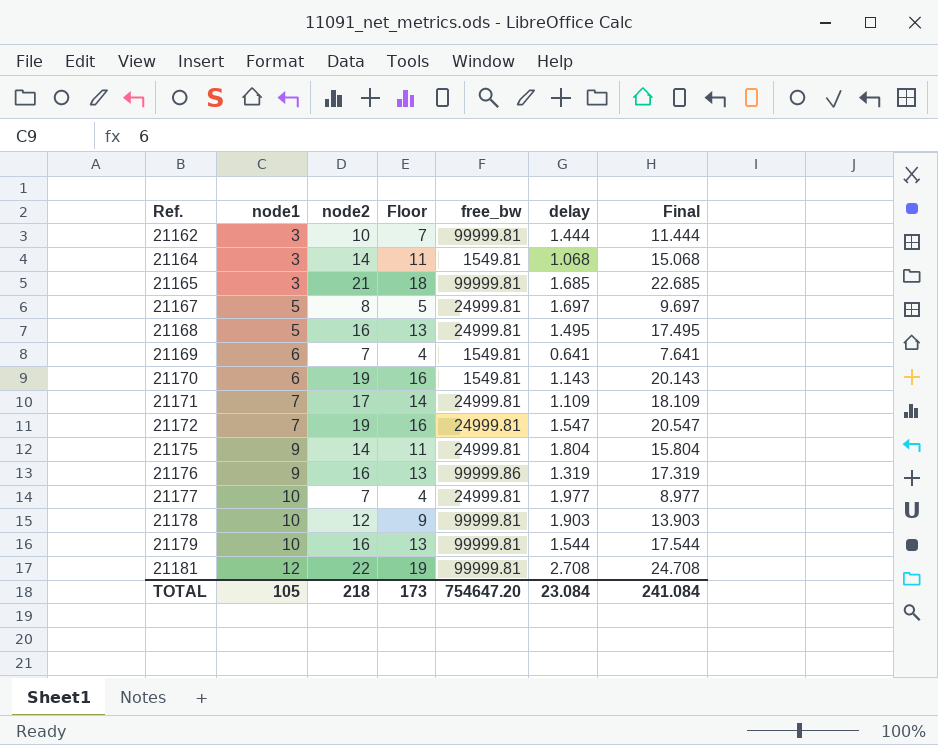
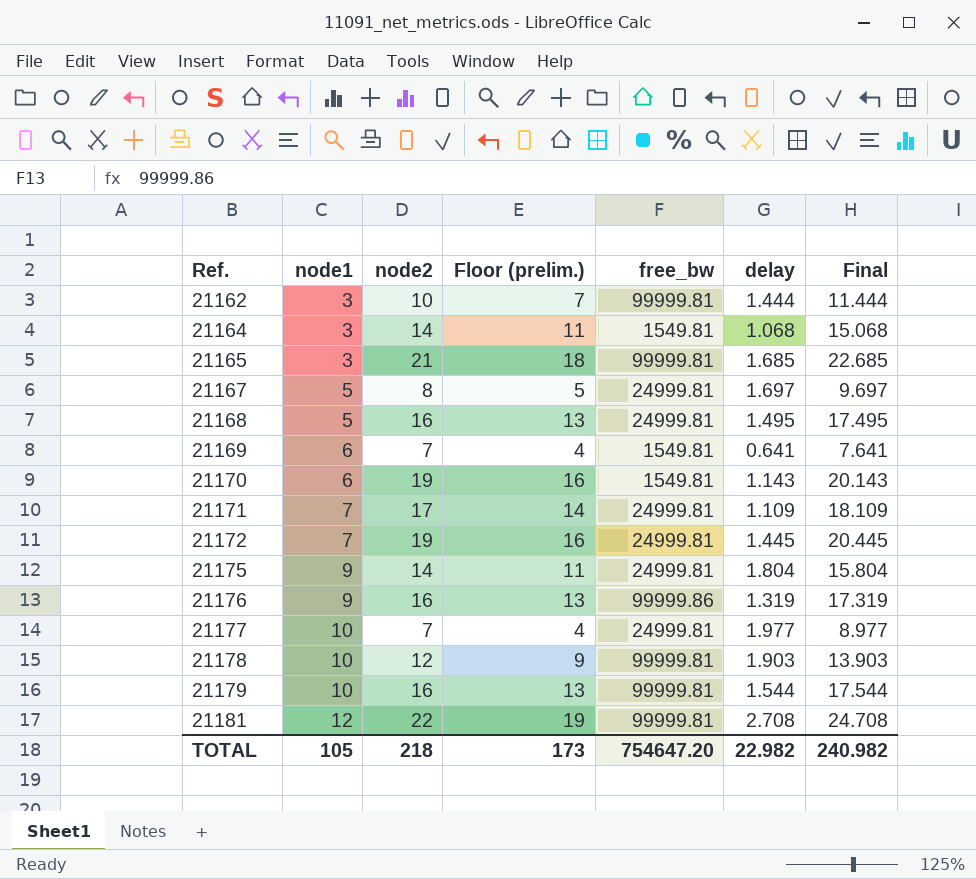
column name: Floor -> Floor (prelim.)
21172 | delay: 1.547 -> 1.445
21172 | Final: 20.547 -> 20.445
TOTAL | delay: 23.084 -> 22.982
TOTAL | Final: 241.084 -> 240.982

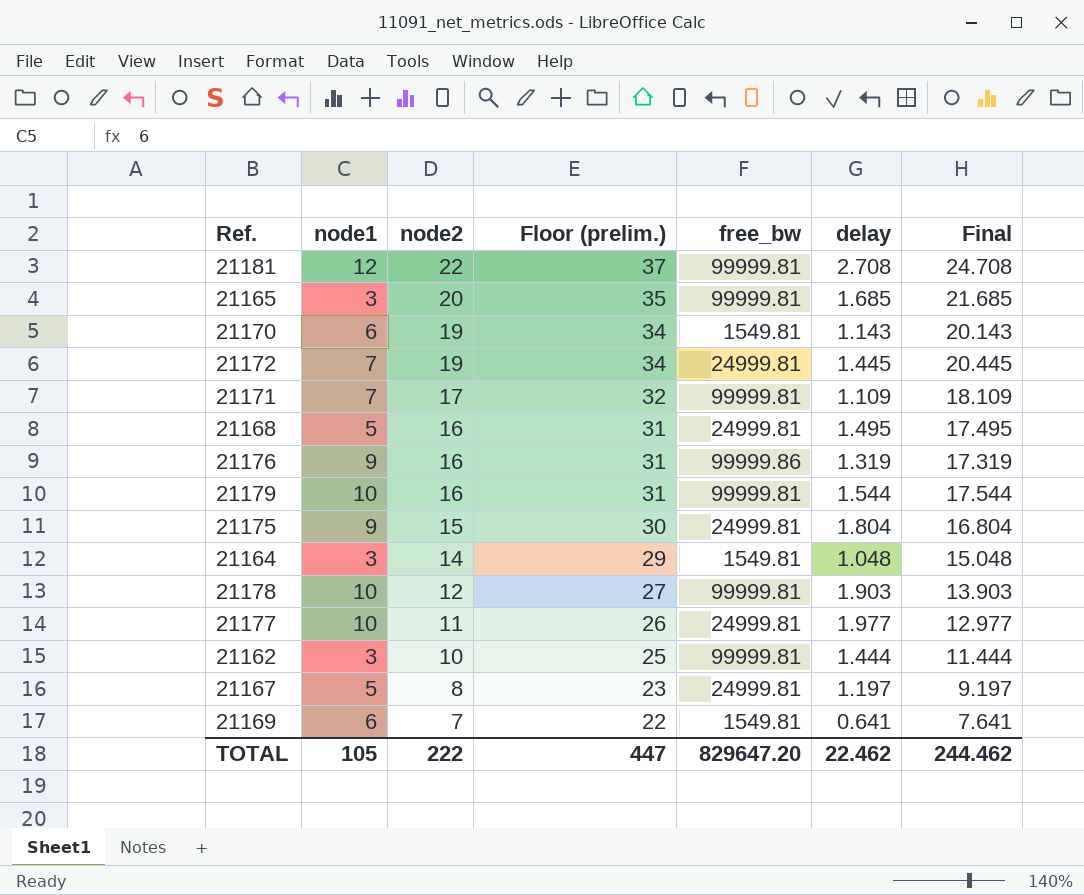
row order: Ref. ascending -> node2 descending
column Floor (prelim.) | formula: [node2] - 3 -> [node2] + 15
21165 | node2: 21 -> 20
21165 | Final: 22.685 -> 21.685
21171 | free_bw: 24999.81 -> 99999.81
21175 | node2: 14 -> 15
21175 | Final: 15.804 -> 16.804
21164 | delay: 1.068 -> 1.048
21164 | Final: 15.068 -> 15.048
21177 | node2: 7 -> 11
21177 | Final: 8.977 -> 12.977
21167 | delay: 1.697 -> 1.197
21167 | Final: 9.697 -> 9.197
TOTAL | node2: 218 -> 222
TOTAL | Floor (prelim.): 173 -> 447
TOTAL | free_bw: 754647.20 -> 829647.20
TOTAL | delay: 22.982 -> 22.462
TOTAL | Final: 240.982 -> 244.462

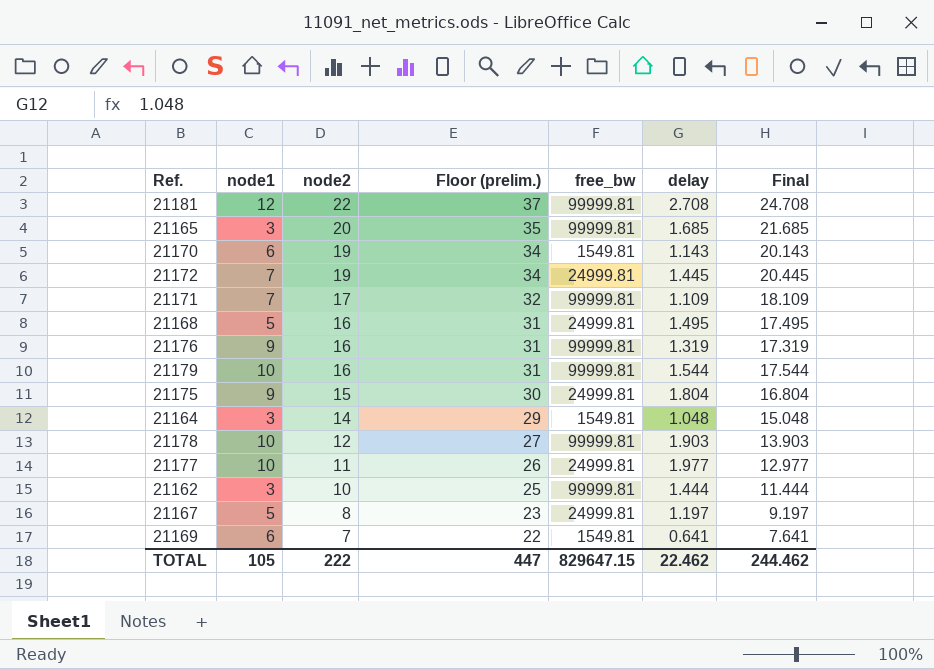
21176 | free_bw: 99999.86 -> 99999.81
TOTAL | free_bw: 829647.20 -> 829647.15

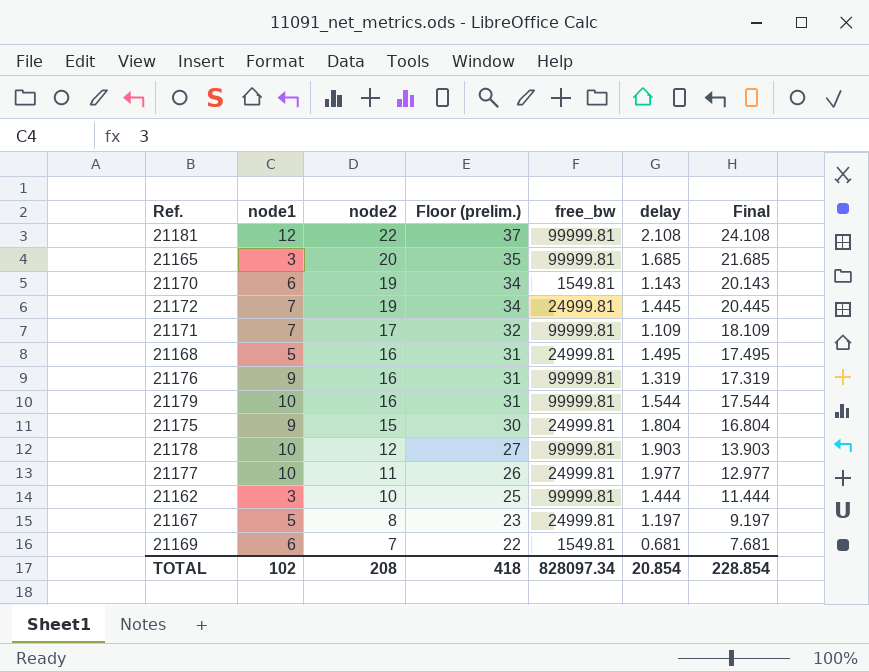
row 21164: 3 | 14 | 29 | 1549.81 | 1.048 | 15.048 -> none
21181 | delay: 2.708 -> 2.108
21181 | Final: 24.708 -> 24.108
21169 | delay: 0.641 -> 0.681
21169 | Final: 7.641 -> 7.681
TOTAL | node1: 105 -> 102
TOTAL | node2: 222 -> 208
TOTAL | Floor (prelim.): 447 -> 418
TOTAL | free_bw: 829647.15 -> 828097.34
TOTAL | delay: 22.462 -> 20.854
TOTAL | Final: 244.462 -> 228.854

